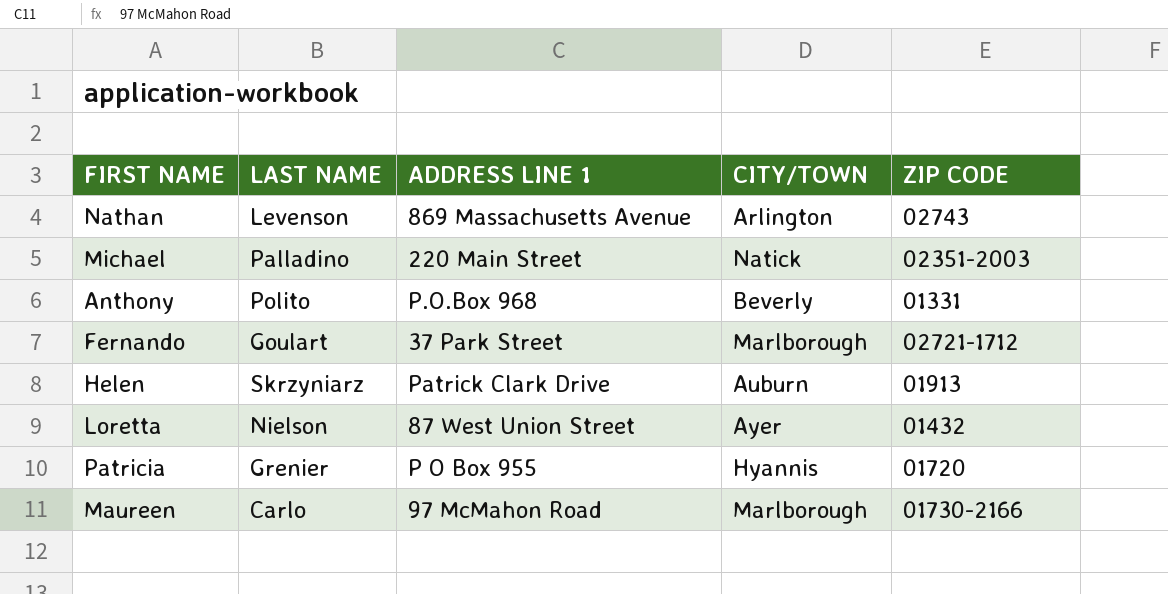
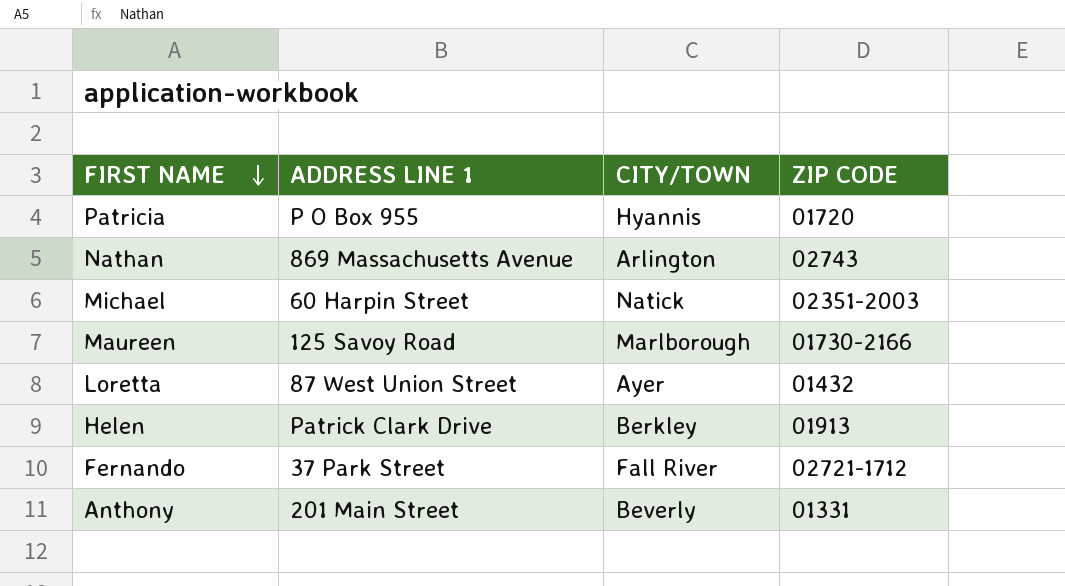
row order: none -> FIRST NAME descending
column LAST NAME | position: 2 -> none
Michael | ADDRESS LINE 1: 220 Main Street -> 60 Harpin Street
Maureen | ADDRESS LINE 1: 97 McMahon Road -> 125 Savoy Road
Helen | CITY/TOWN: Auburn -> Berkley
Fernando | CITY/TOWN: Marlborough -> Fall River
Anthony | ADDRESS LINE 1: P.O.Box 968 -> 201 Main Street

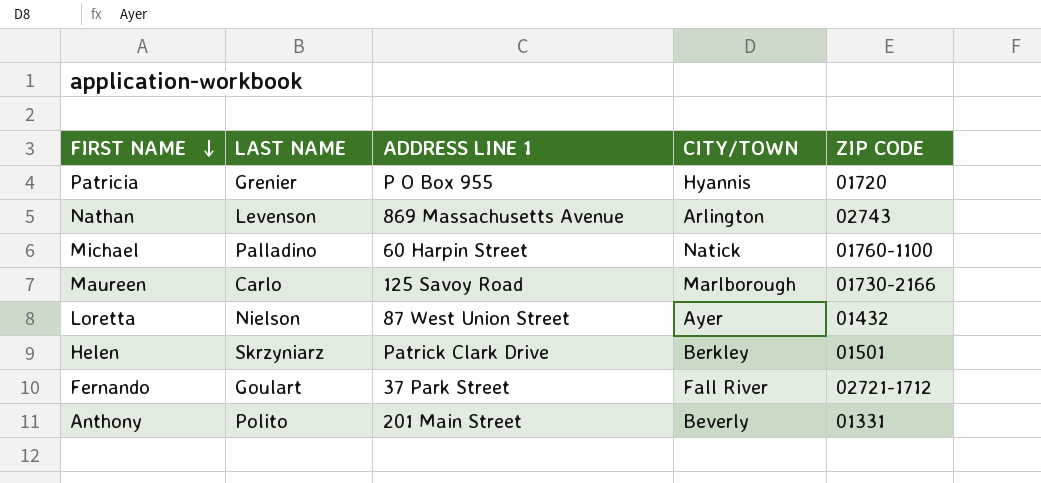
column LAST NAME | position: none -> 2
Michael | ZIP CODE: 02351-2003 -> 01760-1100
Helen | ZIP CODE: 01913 -> 01501

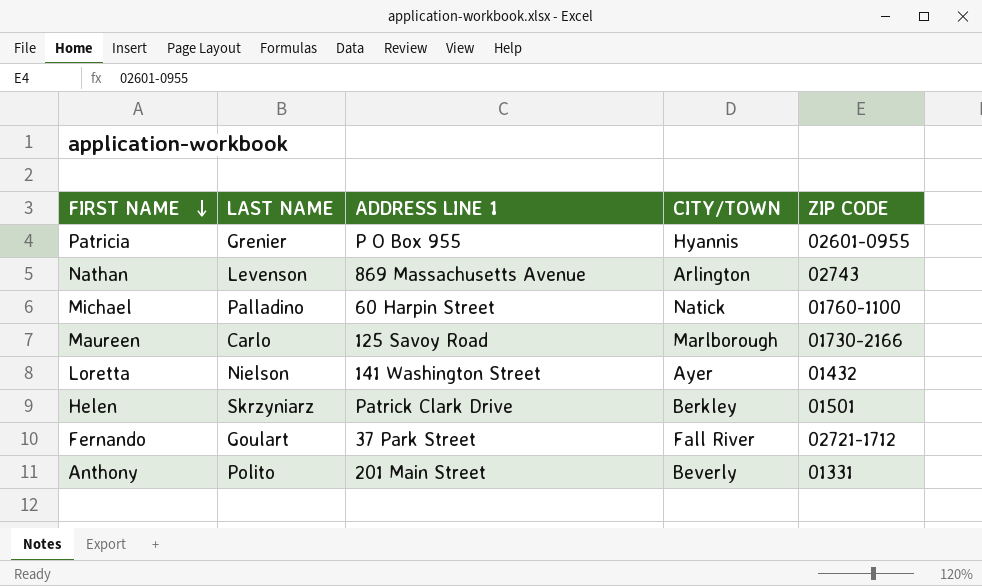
Patricia | ZIP CODE: 01720 -> 02601-0955
Loretta | ADDRESS LINE 1: 87 West Union Street -> 141 Washington Street

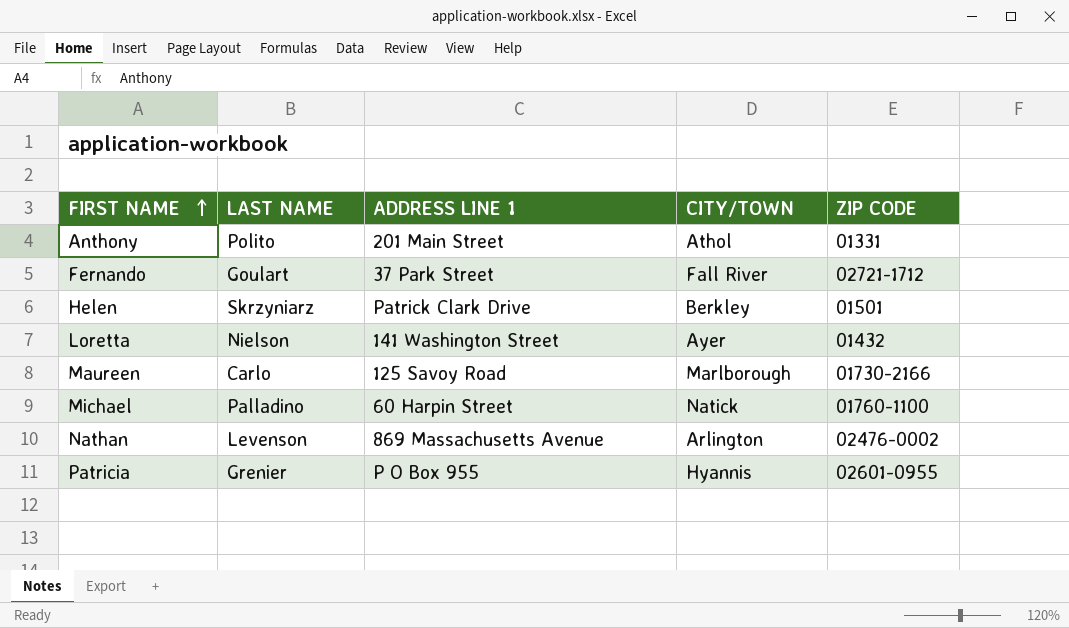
row order: FIRST NAME descending -> FIRST NAME ascending
Anthony | CITY/TOWN: Beverly -> Athol
Nathan | ZIP CODE: 02743 -> 02476-0002

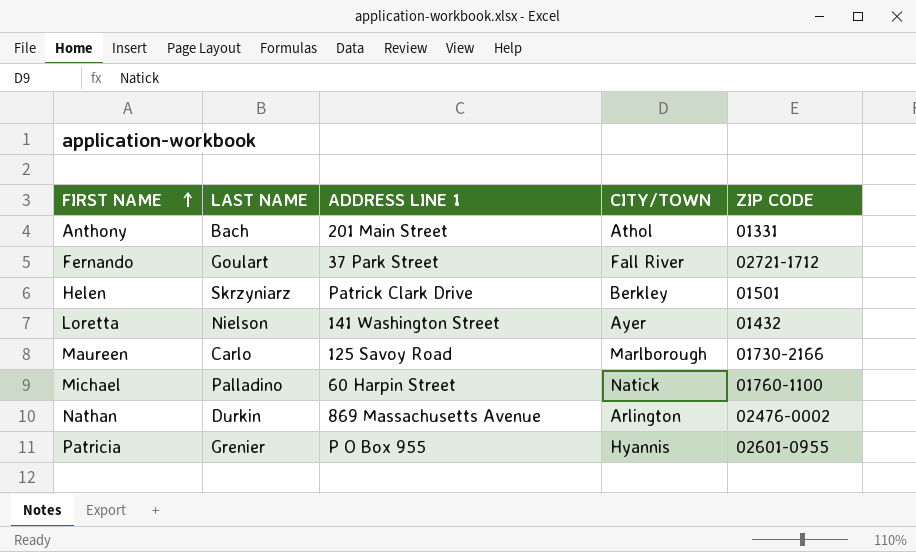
Anthony | LAST NAME: Polito -> Bach
Nathan | LAST NAME: Levenson -> Durkin

